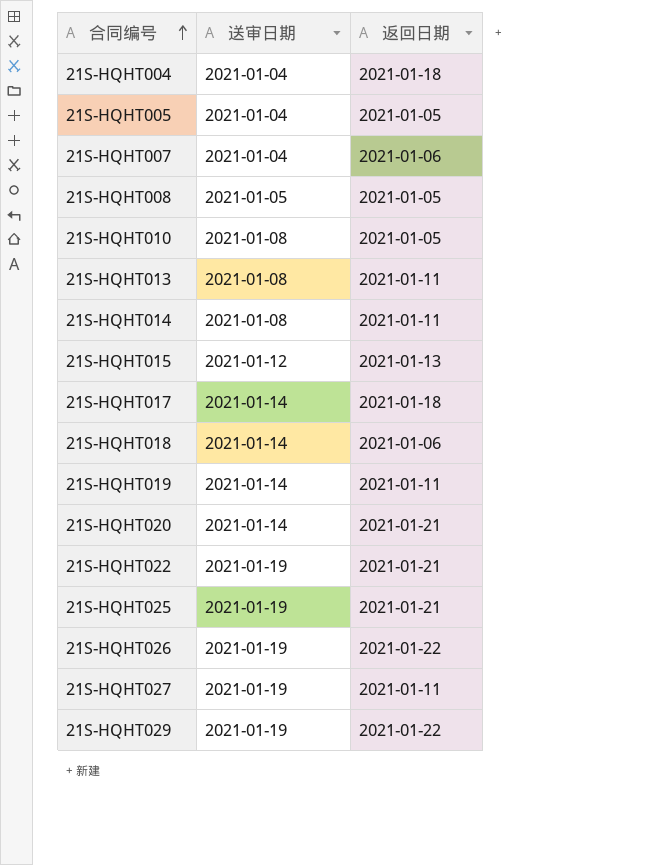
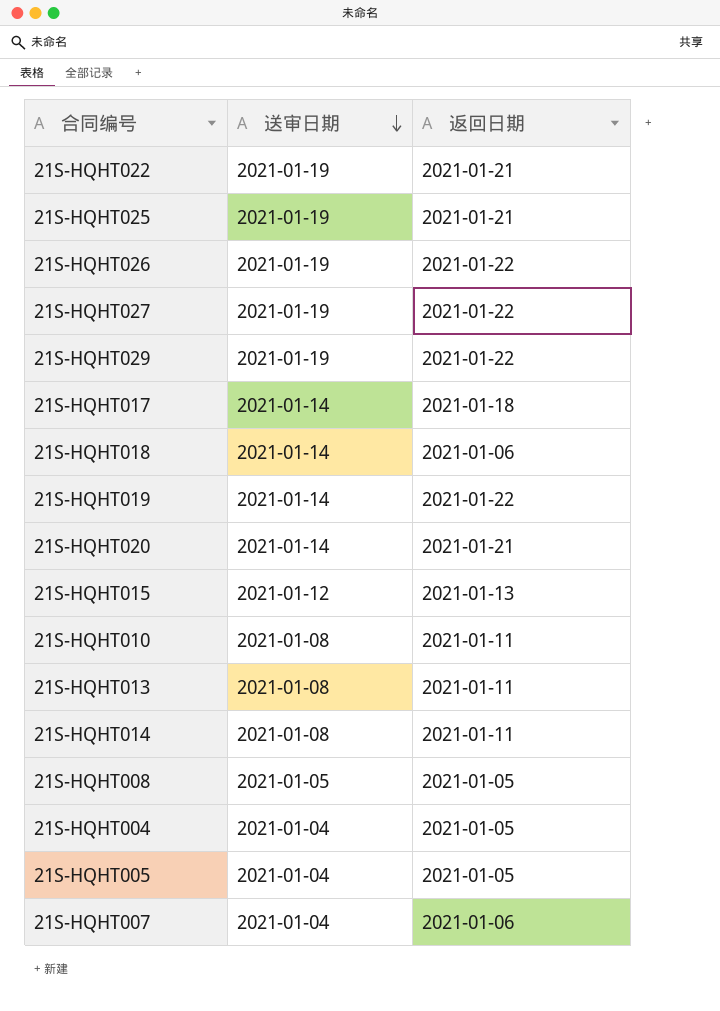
row order: 合同编号 ascending -> 送审日期 descending
21S-HQHT027 | 返回日期: 2021-01-11 -> 2021-01-22
21S-HQHT019 | 返回日期: 2021-01-11 -> 2021-01-22
21S-HQHT010 | 返回日期: 2021-01-05 -> 2021-01-11
21S-HQHT004 | 返回日期: 2021-01-18 -> 2021-01-05

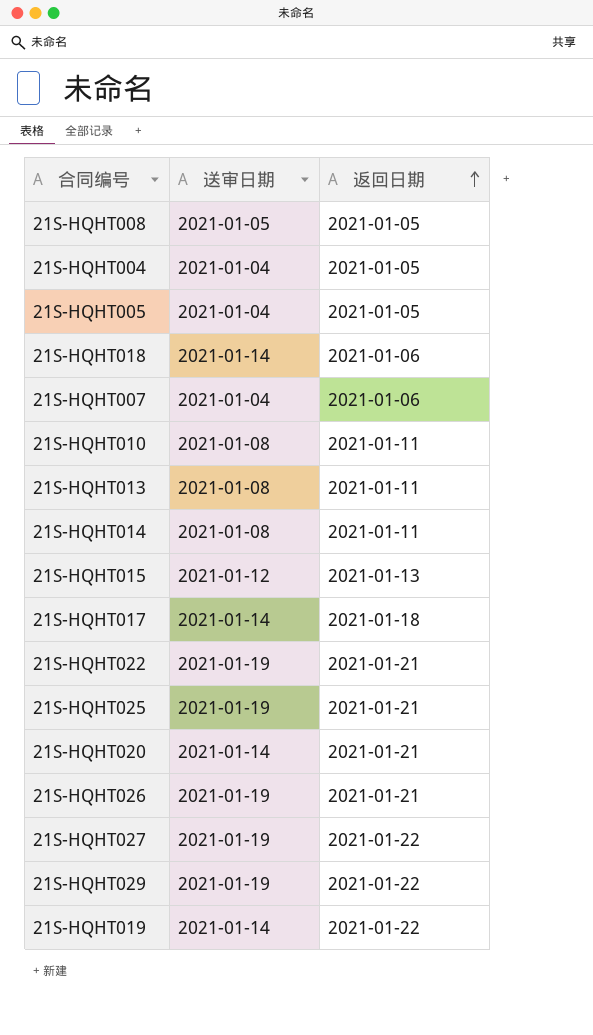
row order: 送审日期 descending -> 返回日期 ascending
21S-HQHT026 | 返回日期: 2021-01-22 -> 2021-01-21

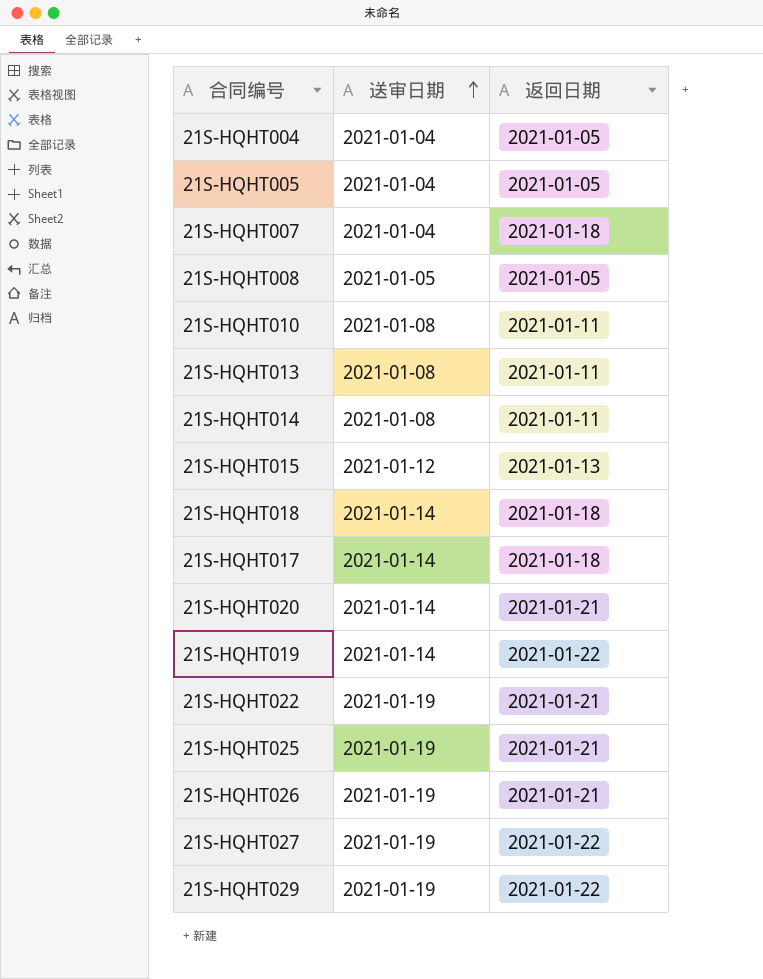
row order: 返回日期 ascending -> 送审日期 ascending
21S-HQHT007 | 返回日期: 2021-01-06 -> 2021-01-18
21S-HQHT018 | 返回日期: 2021-01-06 -> 2021-01-18

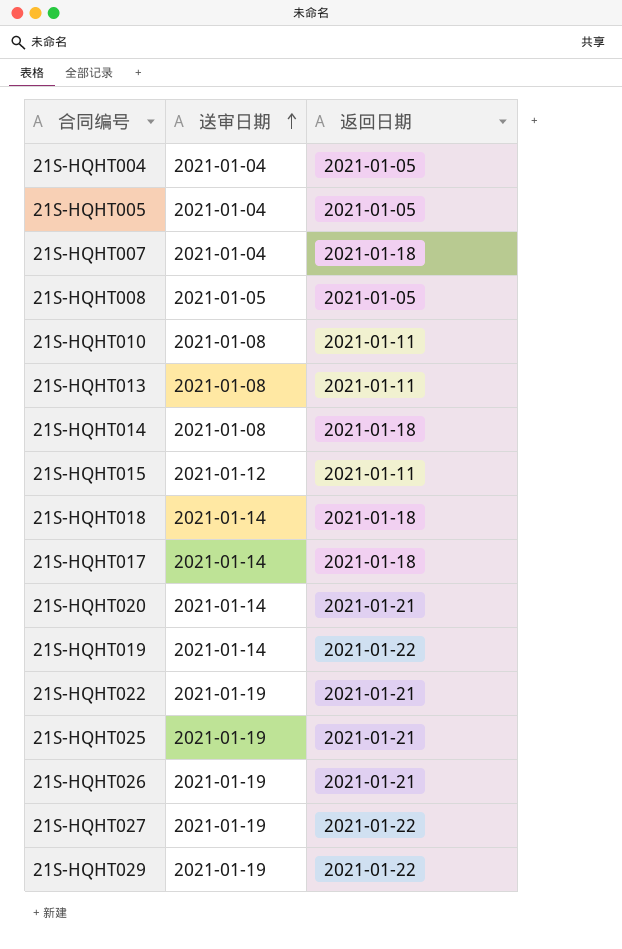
21S-HQHT014 | 返回日期: 2021-01-11 -> 2021-01-18
21S-HQHT015 | 返回日期: 2021-01-13 -> 2021-01-11

